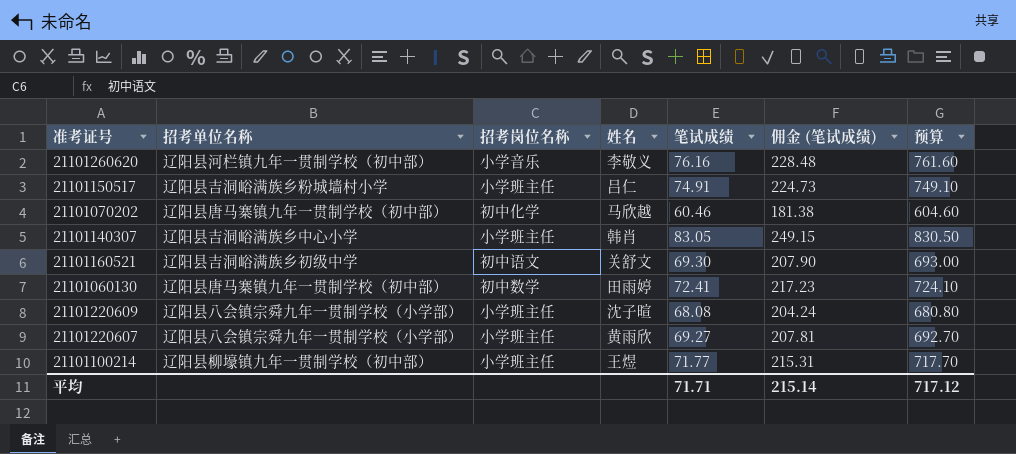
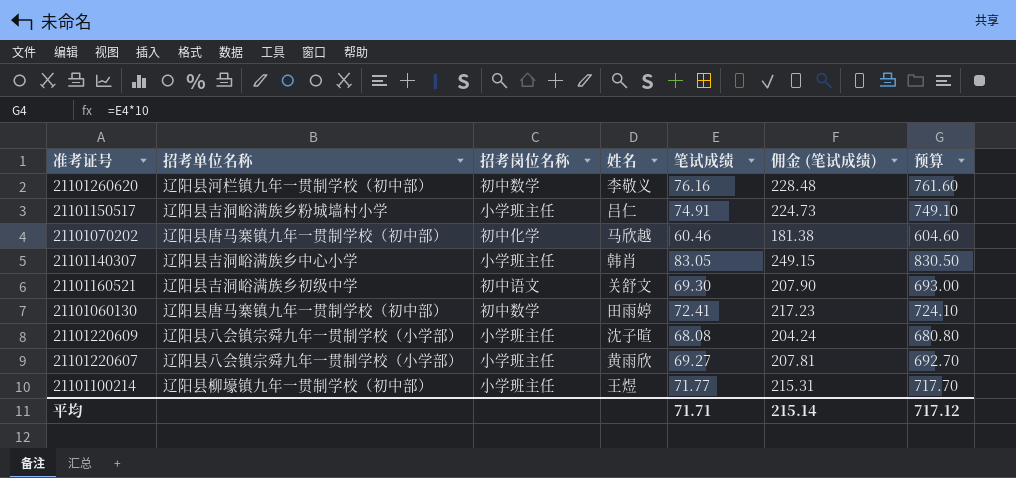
21101260620 | 招考岗位名称: 小学音乐 -> 初中数学

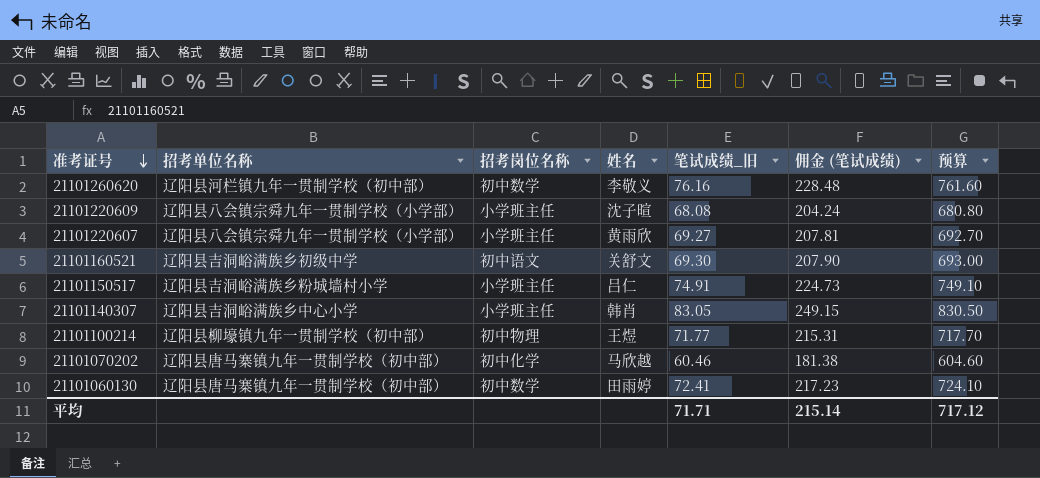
row order: none -> 准考证号 descending
column name: 笔试成绩 -> 笔试成绩_旧
21101100214 | 招考岗位名称: 小学班主任 -> 初中物理

